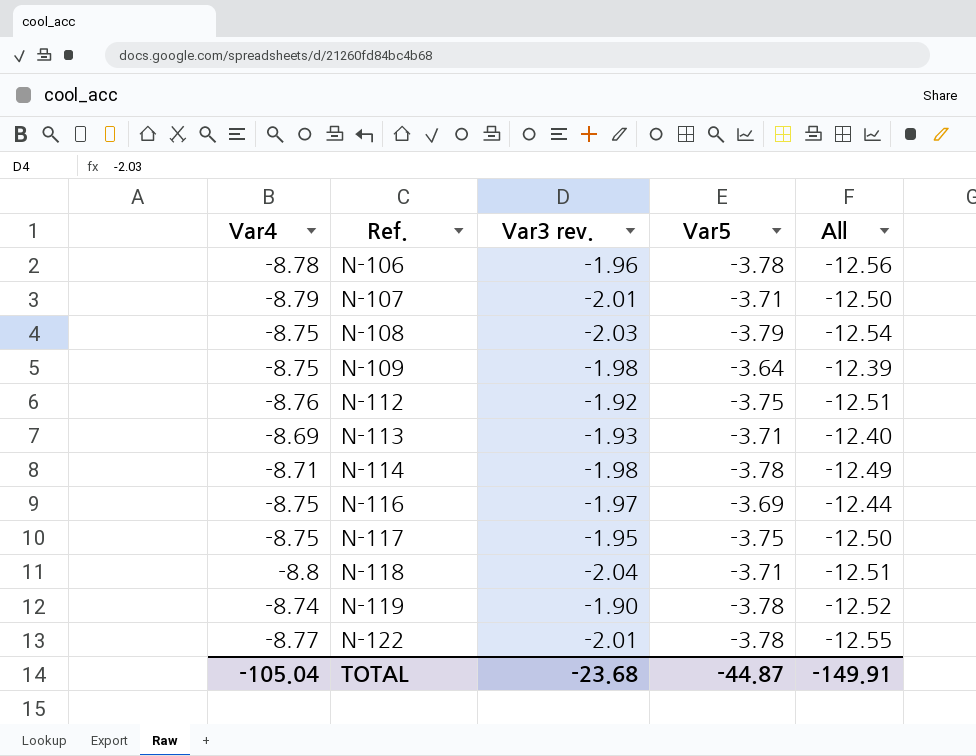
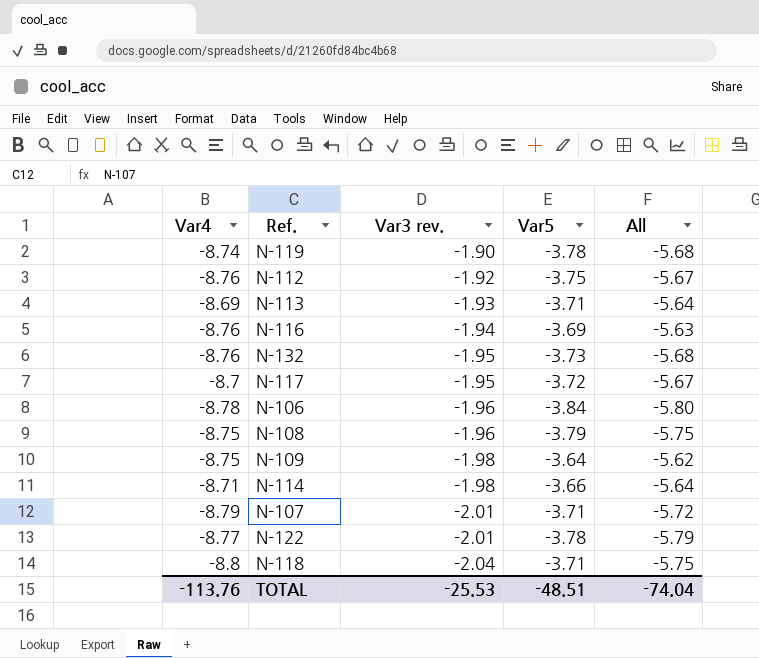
row order: Ref. ascending -> Var3 rev. descending
column All | formula: [Var4] + [Var5] -> [Var3 rev.] + [Var5]
N-116 | Var4: -8.75 -> -8.76
N-116 | Var3 rev.: -1.97 -> -1.94
row N-132: none -> -8.76 | -1.95 | -3.73 | -5.68
N-117 | Var4: -8.75 -> -8.7
N-117 | Var5: -3.75 -> -3.72
N-106 | Var5: -3.78 -> -3.84
N-108 | Var3 rev.: -2.03 -> -1.96
N-114 | Var5: -3.78 -> -3.66
TOTAL | Var4: -105.04 -> -113.76
TOTAL | Var3 rev.: -23.68 -> -25.53
TOTAL | Var5: -44.87 -> -48.51
TOTAL | All: -149.91 -> -74.04

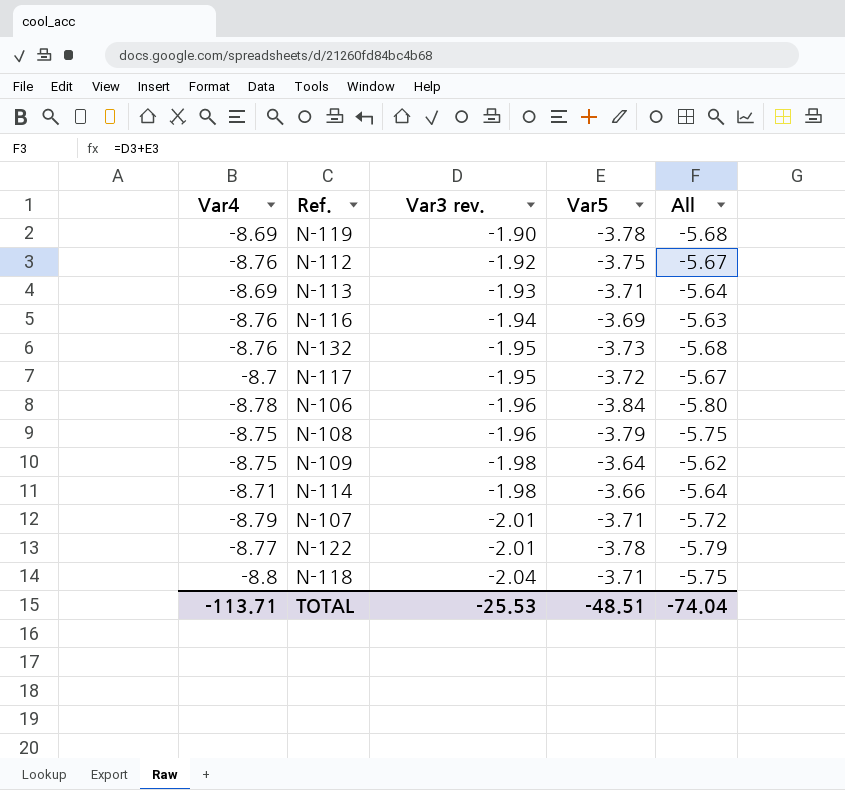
N-119 | Var4: -8.74 -> -8.69
TOTAL | Var4: -113.76 -> -113.71

